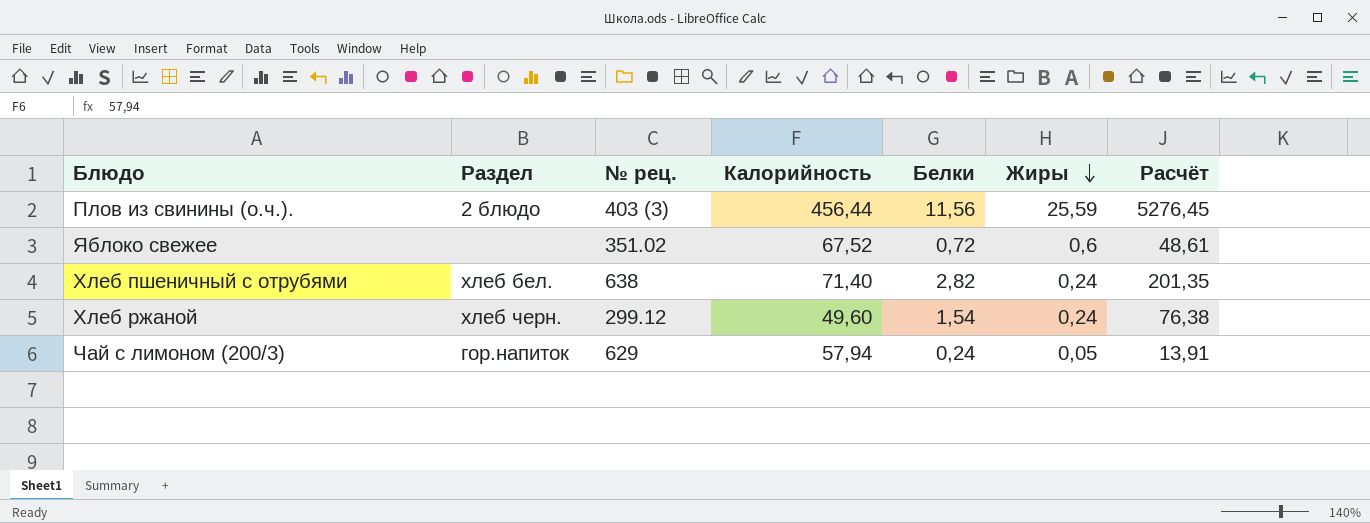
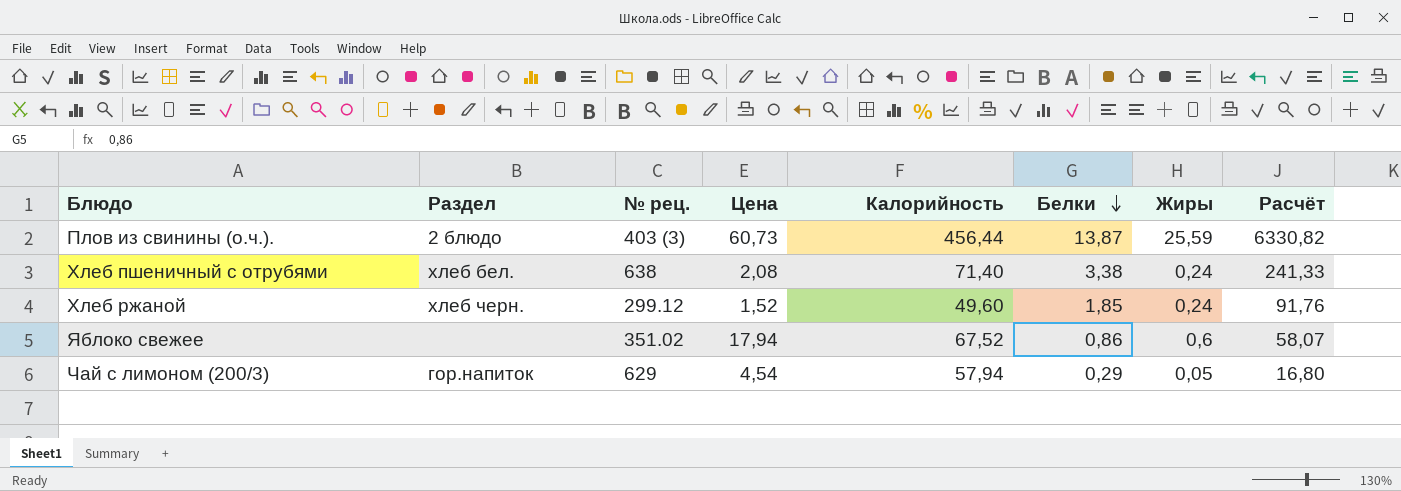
row order: Жиры descending -> Белки descending
column Цена | position: none -> 4
Плов из свинины (о.ч.). | Белки: 11,56 -> 13,87
Плов из свинины (о.ч.). | Расчёт: 5276,45 -> 6330,82
Хлеб пшеничный с отрубями | Белки: 2,82 -> 3,38
Хлеб пшеничный с отрубями | Расчёт: 201,35 -> 241,33
Хлеб ржаной | Белки: 1,54 -> 1,85
Хлеб ржаной | Расчёт: 76,38 -> 91,76
Яблоко свежее | Белки: 0,72 -> 0,86
Яблоко свежее | Расчёт: 48,61 -> 58,07
Чай с лимоном (200/3) | Белки: 0,24 -> 0,29
Чай с лимоном (200/3) | Расчёт: 13,91 -> 16,80

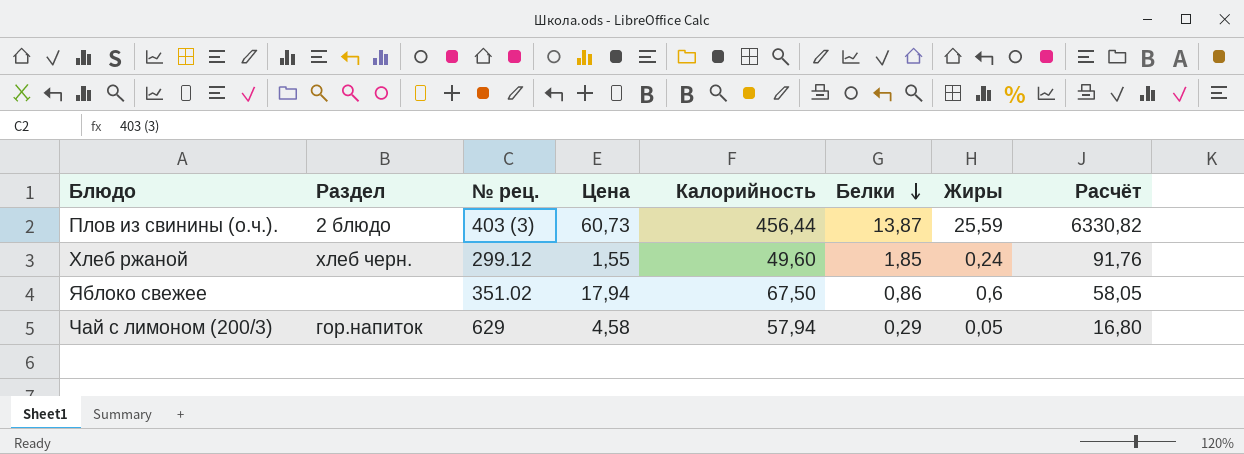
row Хлеб пшеничный с отрубями: хлеб бел. | 638 | 2,08 | 71,40 | 3,38 | 0,24 | 241,33 -> none
Хлеб ржаной | Цена: 1,52 -> 1,55
Яблоко свежее | Калорийность: 67,52 -> 67,50
Яблоко свежее | Расчёт: 58,07 -> 58,05
Чай с лимоном (200/3) | Цена: 4,54 -> 4,58

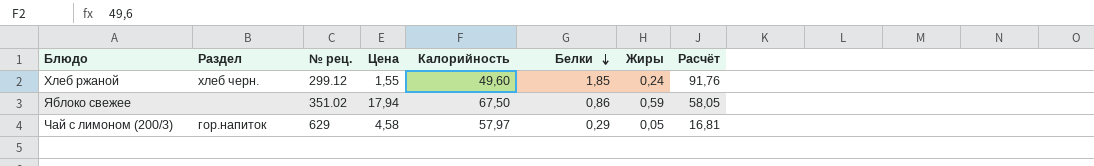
row Плов из свинины (о.ч.).: 2 блюдо | 403 (3) | 60,73 | 456,44 | 13,87 | 25,59 | 6330,82 -> none
Яблоко свежее | Жиры: 0,6 -> 0,59
Чай с лимоном (200/3) | Калорийность: 57,94 -> 57,97
Чай с лимоном (200/3) | Расчёт: 16,80 -> 16,81

